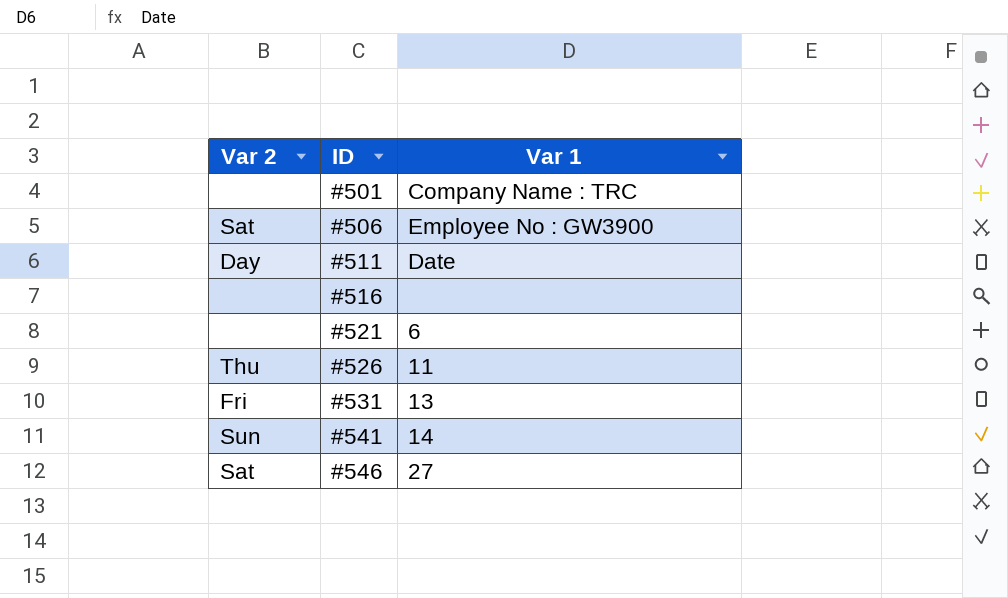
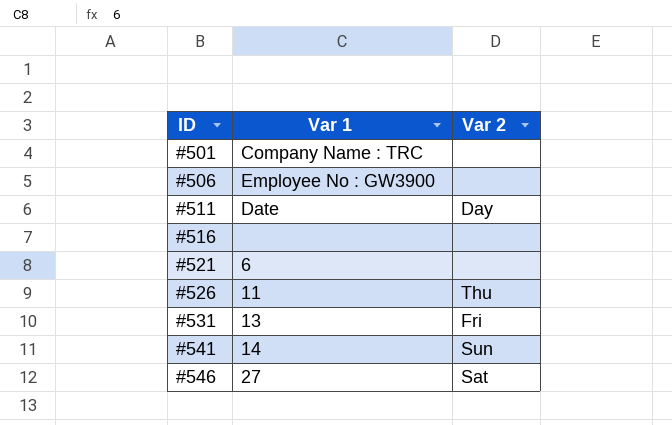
column Var 2 | position: 1 -> 3
#506 | Var 2: Sat -> none

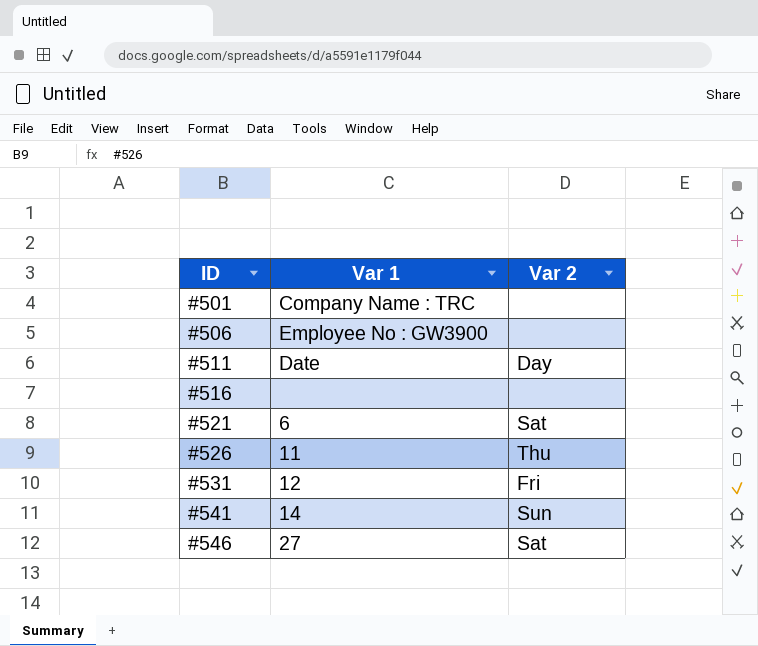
#521 | Var 2: none -> Sat
#531 | Var 1: 13 -> 12

